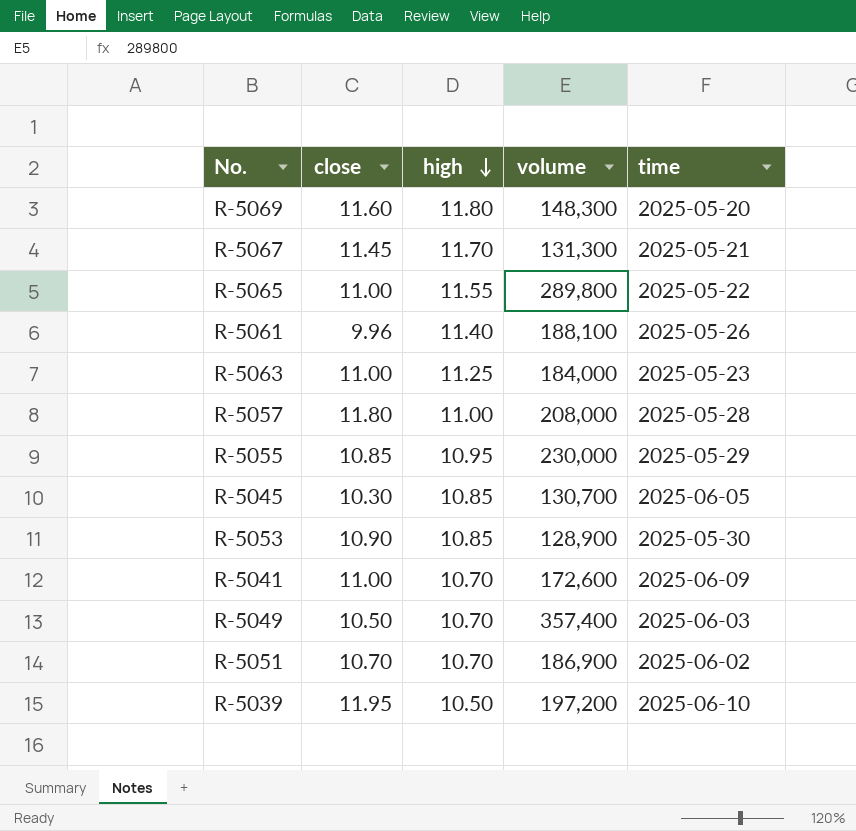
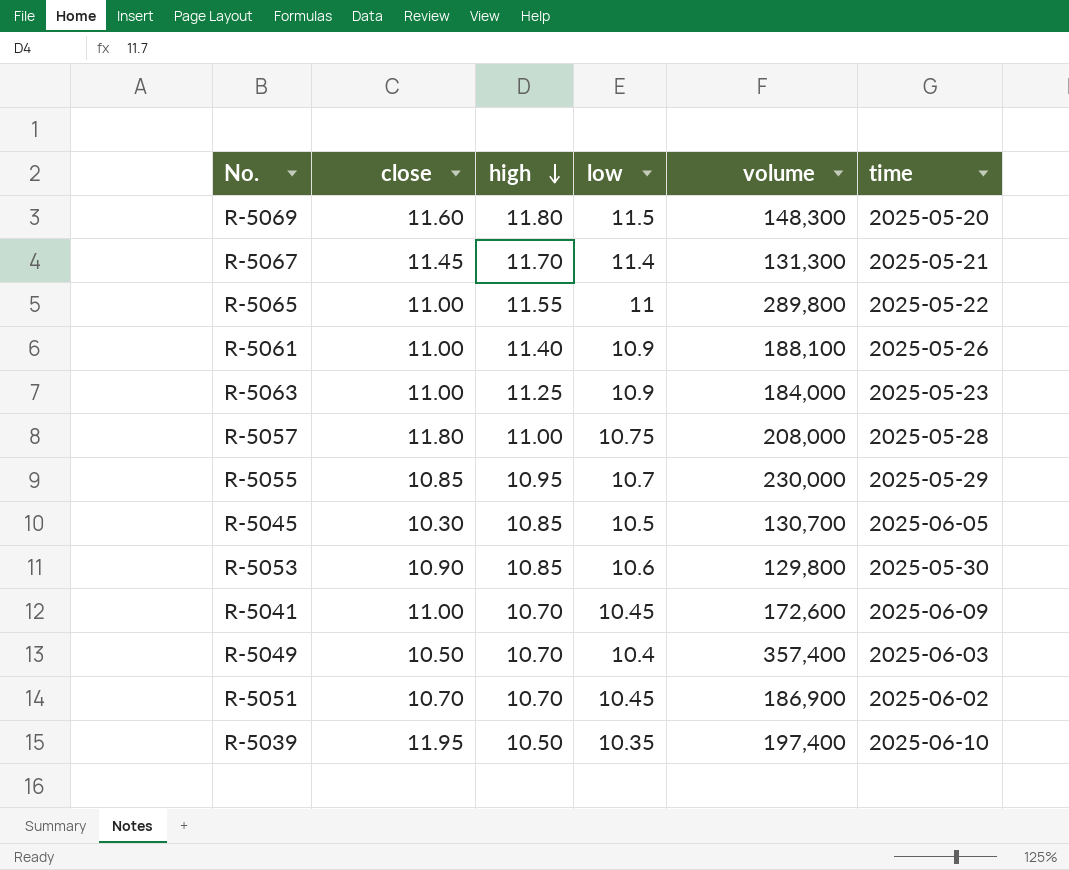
column low | position: none -> 4
R-5061 | close: 9.96 -> 11.00
R-5053 | volume: 128,900 -> 129,800
R-5039 | volume: 197,200 -> 197,400

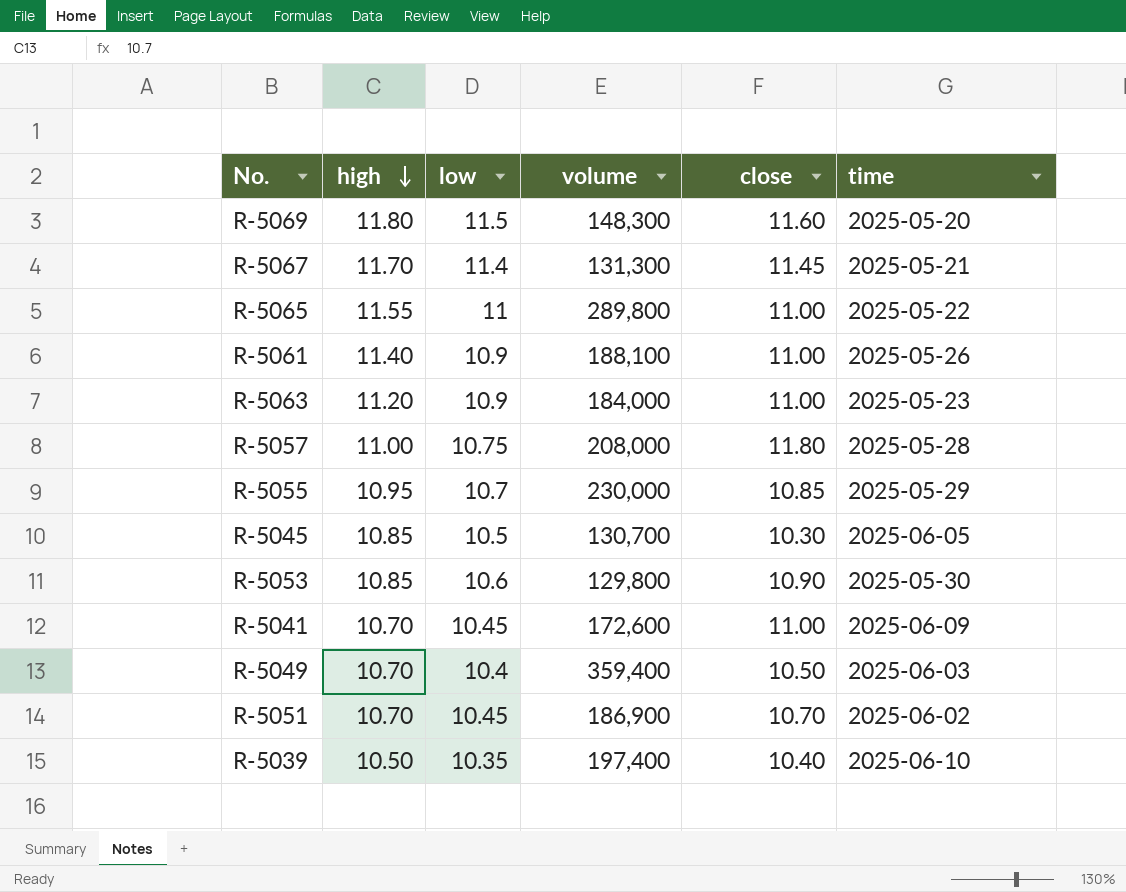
column close | position: 2 -> 5
R-5063 | high: 11.25 -> 11.20
R-5049 | volume: 357,400 -> 359,400
R-5039 | close: 11.95 -> 10.40

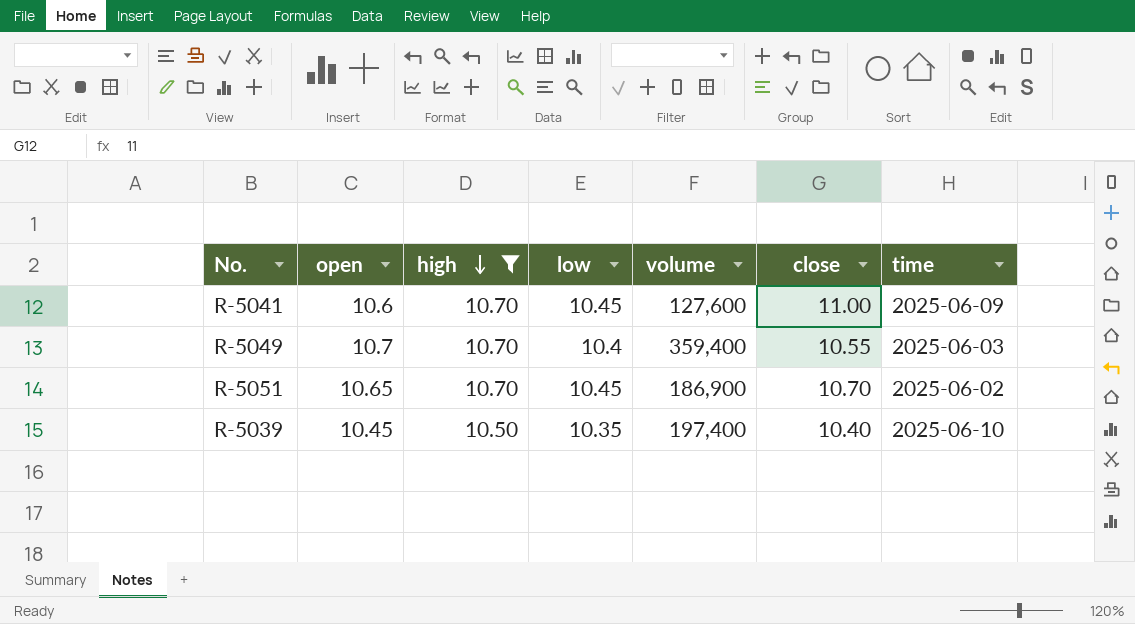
filter: none -> high <= 10.70
column open | position: none -> 2
R-5041 | volume: 172,600 -> 127,600
R-5049 | close: 10.50 -> 10.55

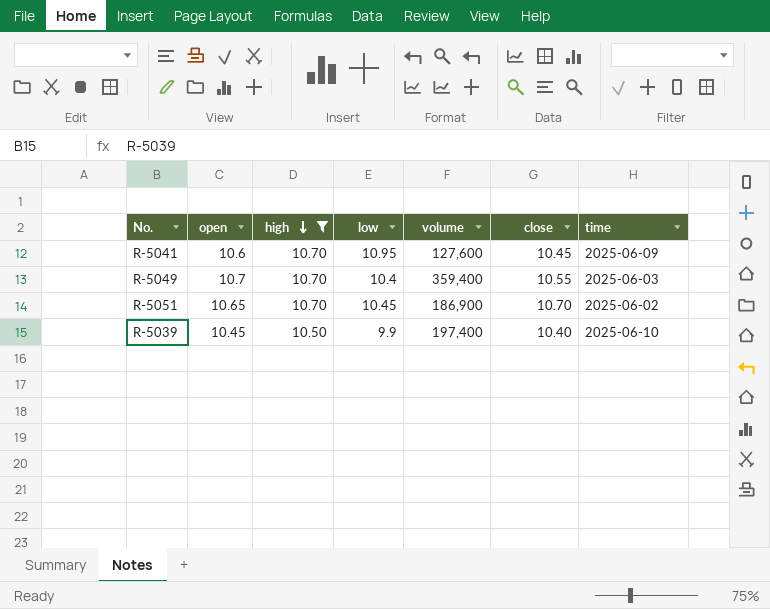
R-5041 | low: 10.45 -> 10.95
R-5041 | close: 11.00 -> 10.45
R-5039 | low: 10.35 -> 9.9

